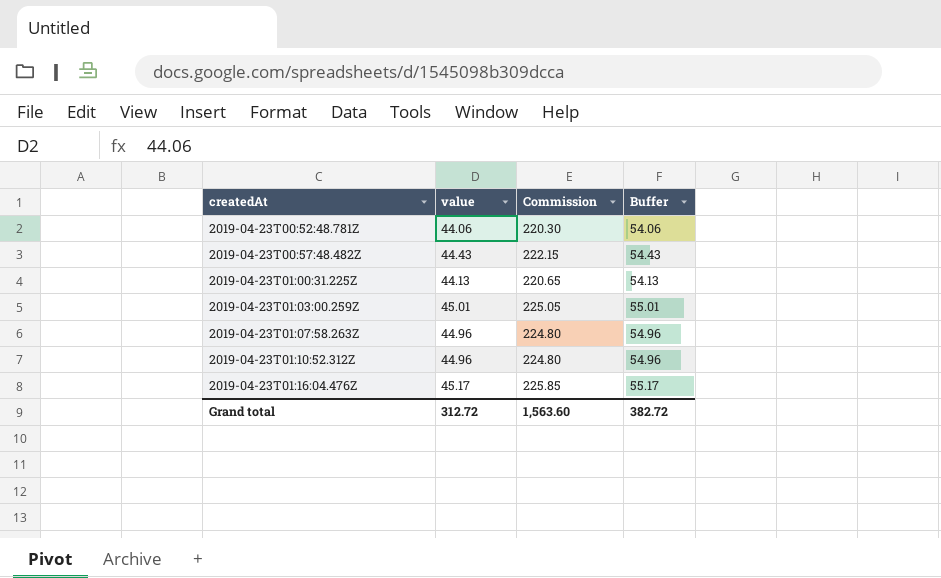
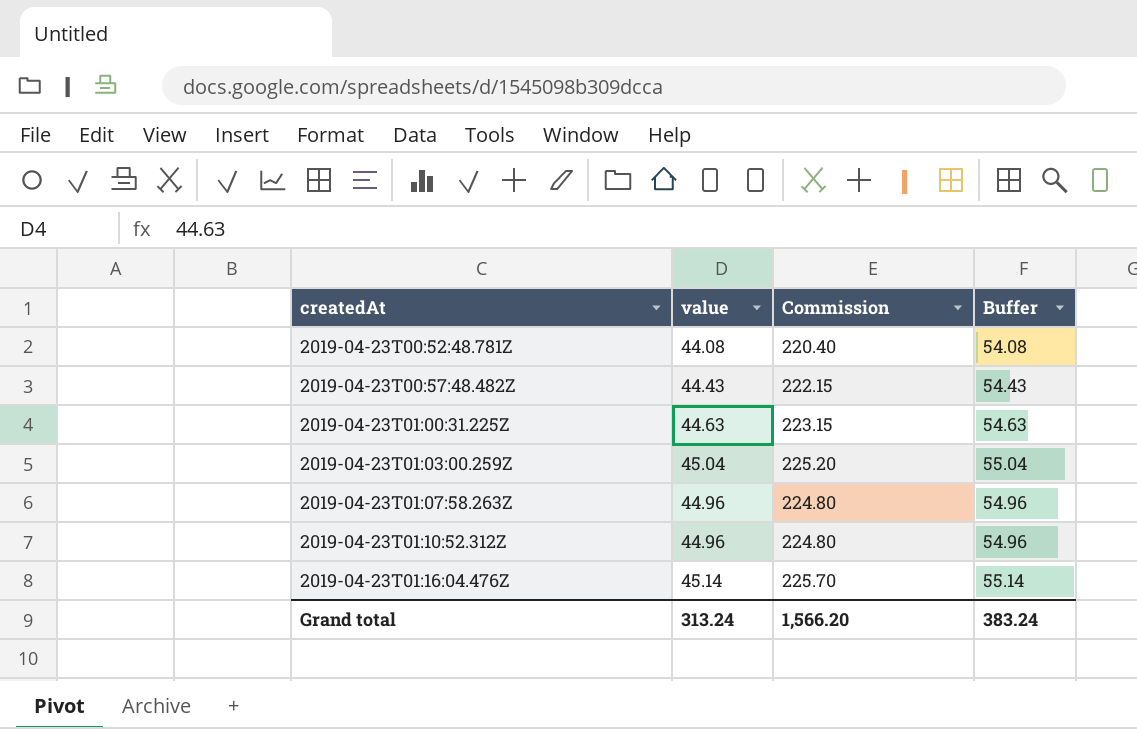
2019-04-23T00:52:48.781Z | value: 44.06 -> 44.08
2019-04-23T00:52:48.781Z | Commission: 220.30 -> 220.40
2019-04-23T00:52:48.781Z | Buffer: 54.06 -> 54.08
2019-04-23T01:00:31.225Z | value: 44.13 -> 44.63
2019-04-23T01:00:31.225Z | Commission: 220.65 -> 223.15
2019-04-23T01:00:31.225Z | Buffer: 54.13 -> 54.63
2019-04-23T01:03:00.259Z | value: 45.01 -> 45.04
2019-04-23T01:03:00.259Z | Commission: 225.05 -> 225.20
2019-04-23T01:03:00.259Z | Buffer: 55.01 -> 55.04
2019-04-23T01:16:04.476Z | value: 45.17 -> 45.14
2019-04-23T01:16:04.476Z | Commission: 225.85 -> 225.70
2019-04-23T01:16:04.476Z | Buffer: 55.17 -> 55.14
Grand total | value: 312.72 -> 313.24
Grand total | Commission: 1,563.60 -> 1,566.20
Grand total | Buffer: 382.72 -> 383.24

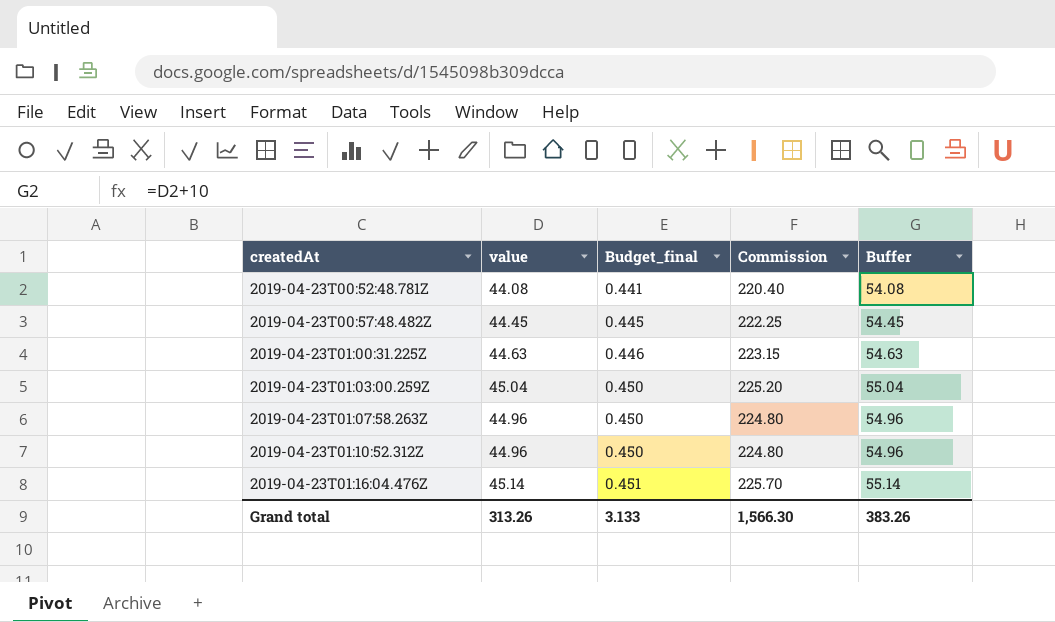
column Budget_final | formula: none -> [value] * 0.01
2019-04-23T00:57:48.482Z | value: 44.43 -> 44.45
2019-04-23T00:57:48.482Z | Commission: 222.15 -> 222.25
2019-04-23T00:57:48.482Z | Buffer: 54.43 -> 54.45
Grand total | value: 313.24 -> 313.26
Grand total | Commission: 1,566.20 -> 1,566.30
Grand total | Buffer: 383.24 -> 383.26

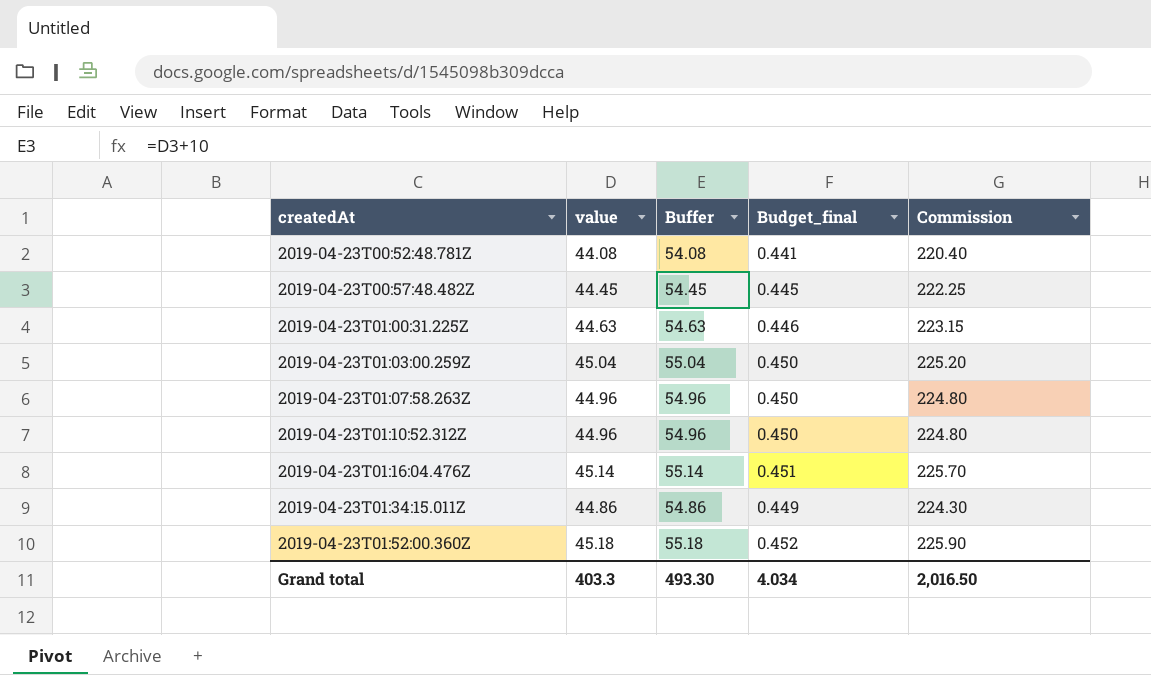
column Buffer | position: 5 -> 3
row 2019-04-23T01:34:15.011Z: none -> 44.86 | 54.86 | 0.449 | 224.30
row 2019-04-23T01:52:00.360Z: none -> 45.18 | 55.18 | 0.452 | 225.90
Grand total | value: 313.26 -> 403.3
Grand total | Buffer: 383.26 -> 493.30
Grand total | Budget_final: 3.133 -> 4.034
Grand total | Commission: 1,566.30 -> 2,016.50

